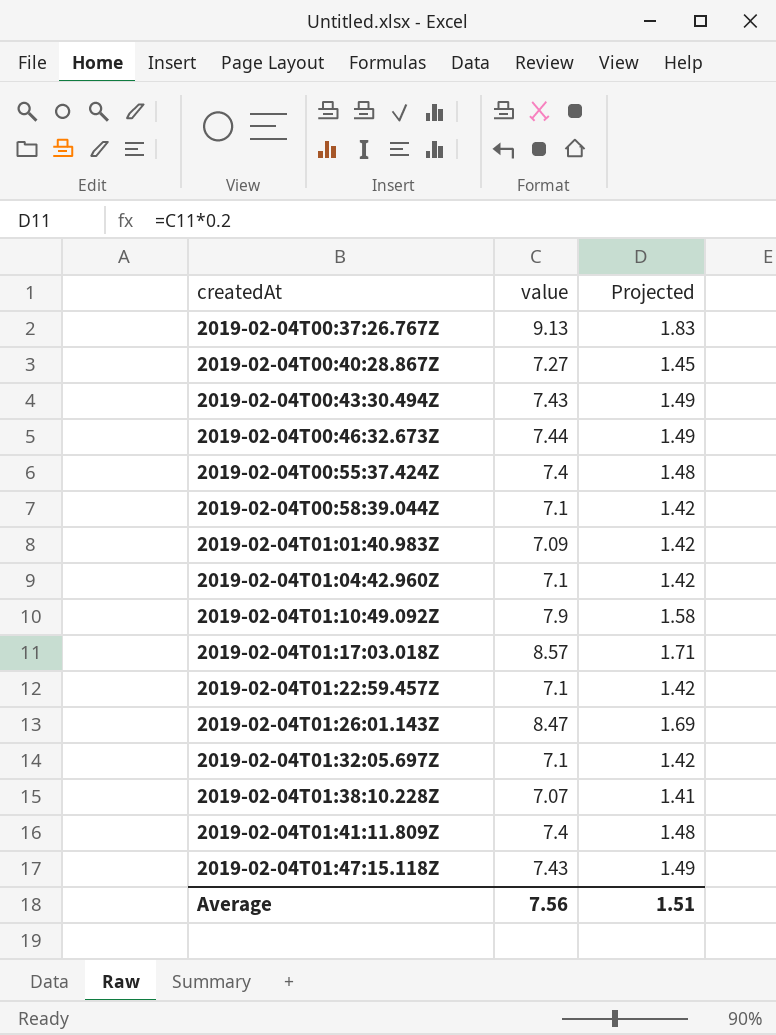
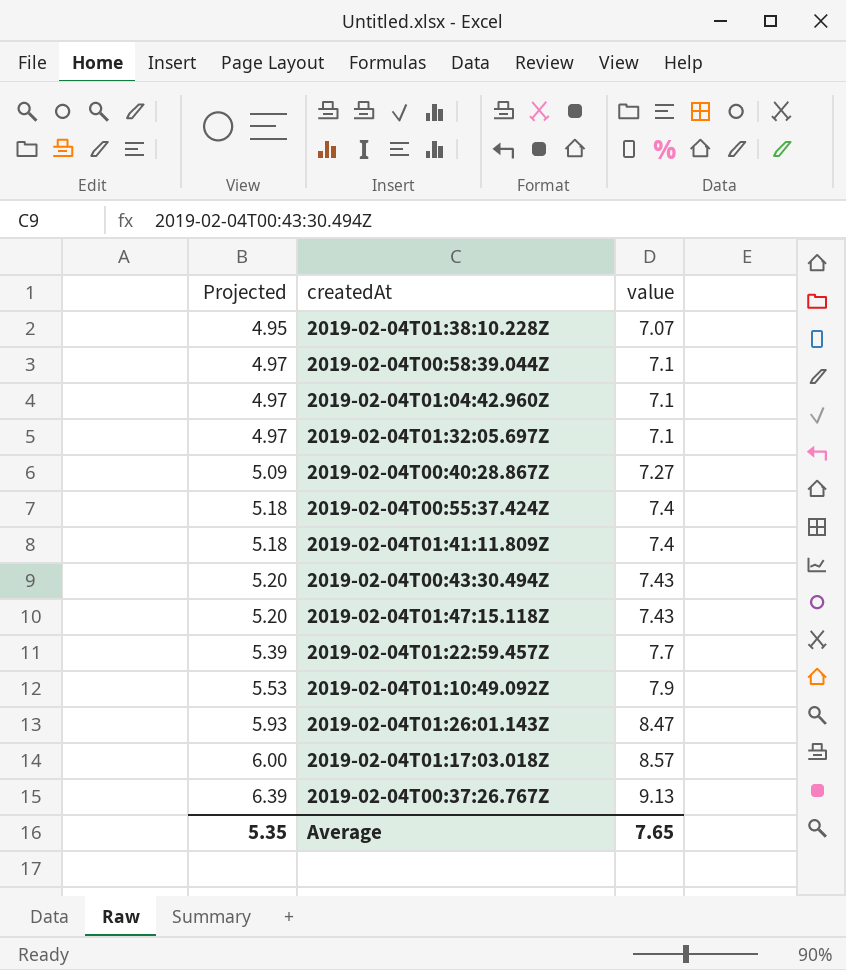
row order: createdAt ascending -> Projected ascending
column Projected | formula: [value] * 0.2 -> [value] * 0.7
column Projected | position: 3 -> 1
row 2019-02-04T00:46:32.673Z: 7.44 | 1.49 -> none
row 2019-02-04T01:01:40.983Z: 7.09 | 1.42 -> none
2019-02-04T01:22:59.457Z | value: 7.1 -> 7.7
Average | Projected: 1.51 -> 5.35
Average | value: 7.56 -> 7.65

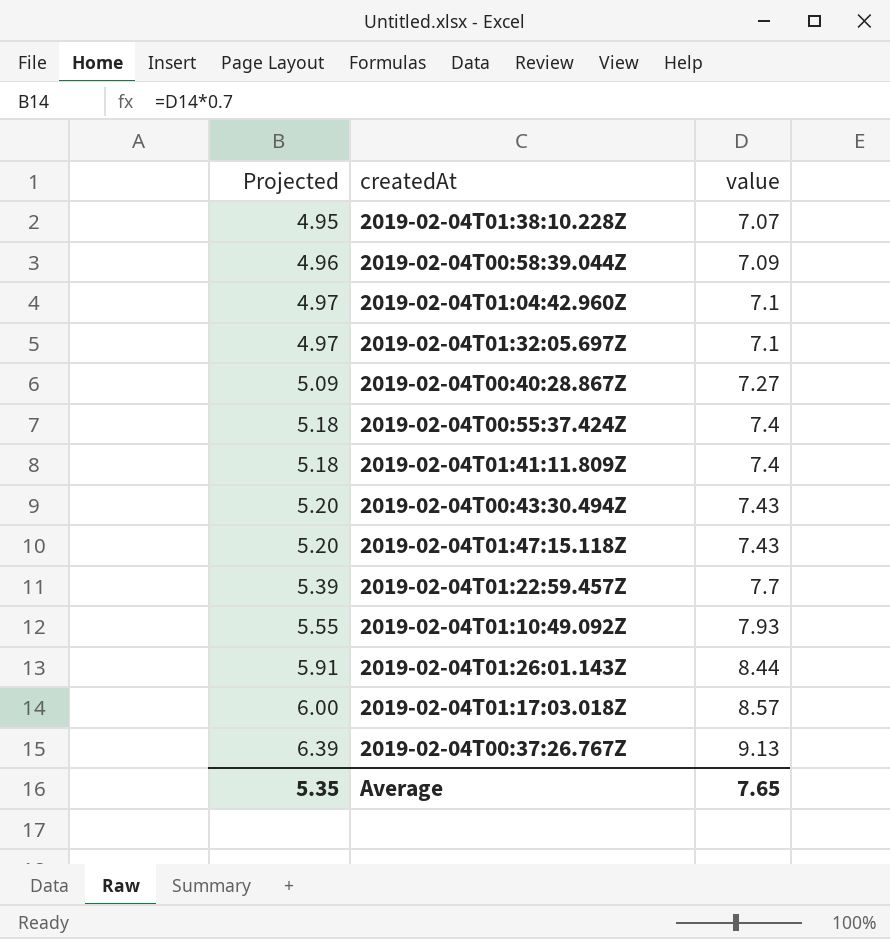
2019-02-04T00:58:39.044Z | Projected: 4.97 -> 4.96
2019-02-04T00:58:39.044Z | value: 7.1 -> 7.09
2019-02-04T01:10:49.092Z | Projected: 5.53 -> 5.55
2019-02-04T01:10:49.092Z | value: 7.9 -> 7.93
2019-02-04T01:26:01.143Z | Projected: 5.93 -> 5.91
2019-02-04T01:26:01.143Z | value: 8.47 -> 8.44

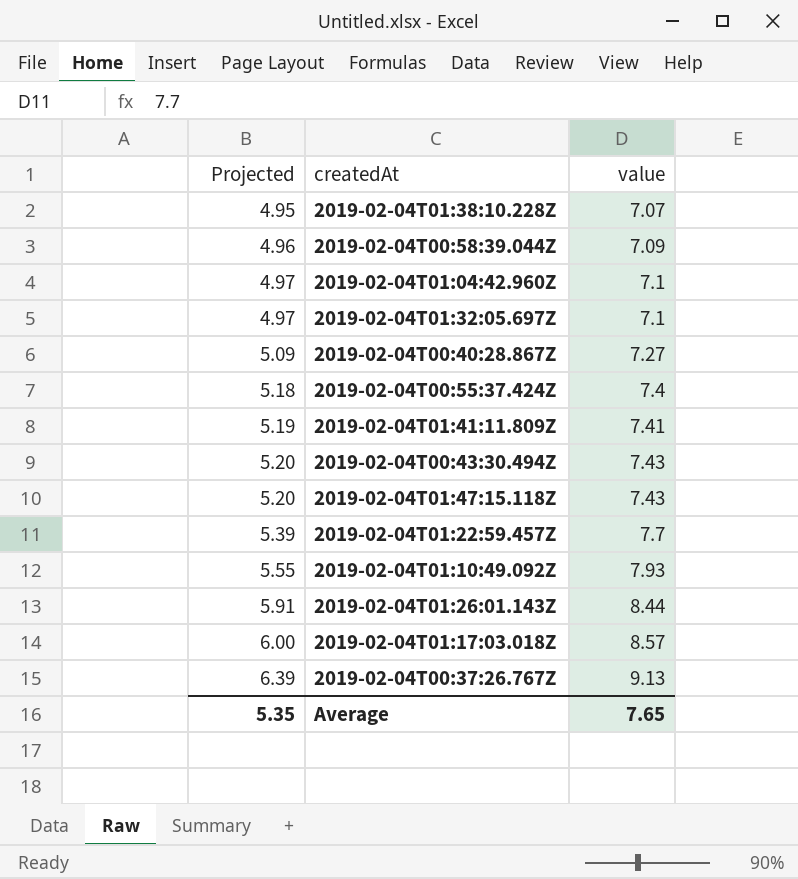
2019-02-04T01:41:11.809Z | Projected: 5.18 -> 5.19
2019-02-04T01:41:11.809Z | value: 7.4 -> 7.41

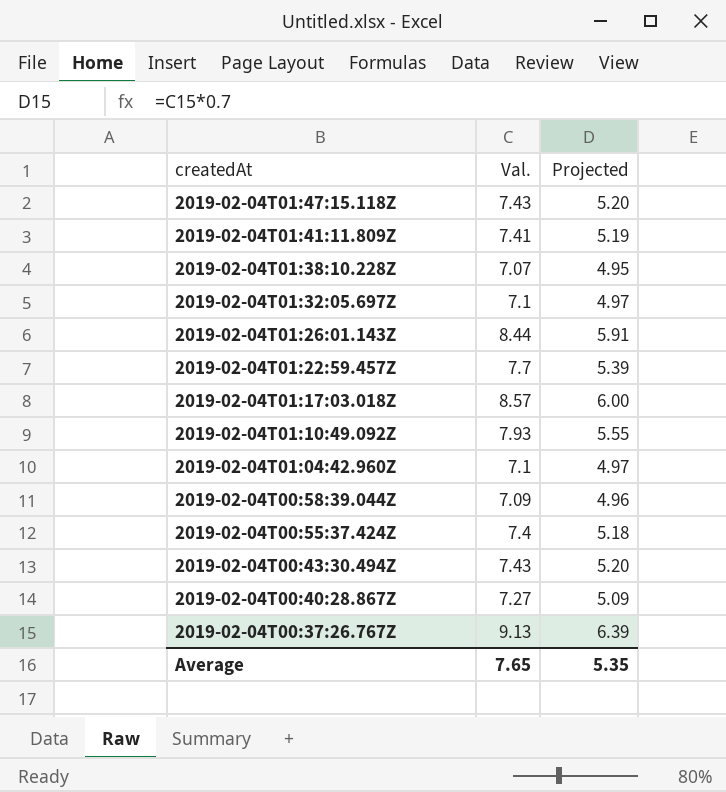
row order: Projected ascending -> createdAt descending
column name: value -> Val.
column Projected | position: 1 -> 3

